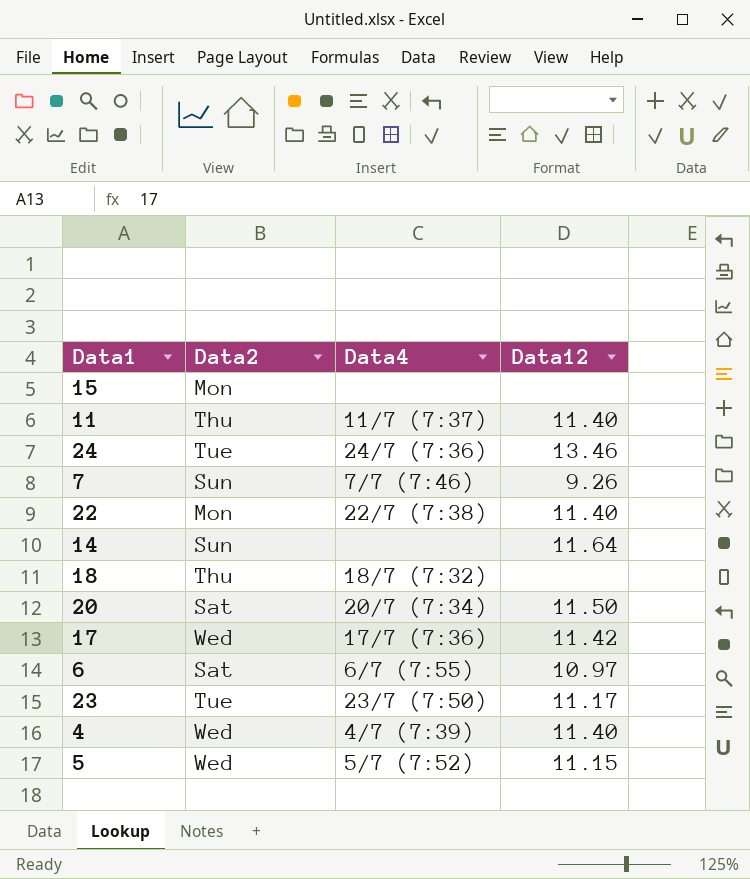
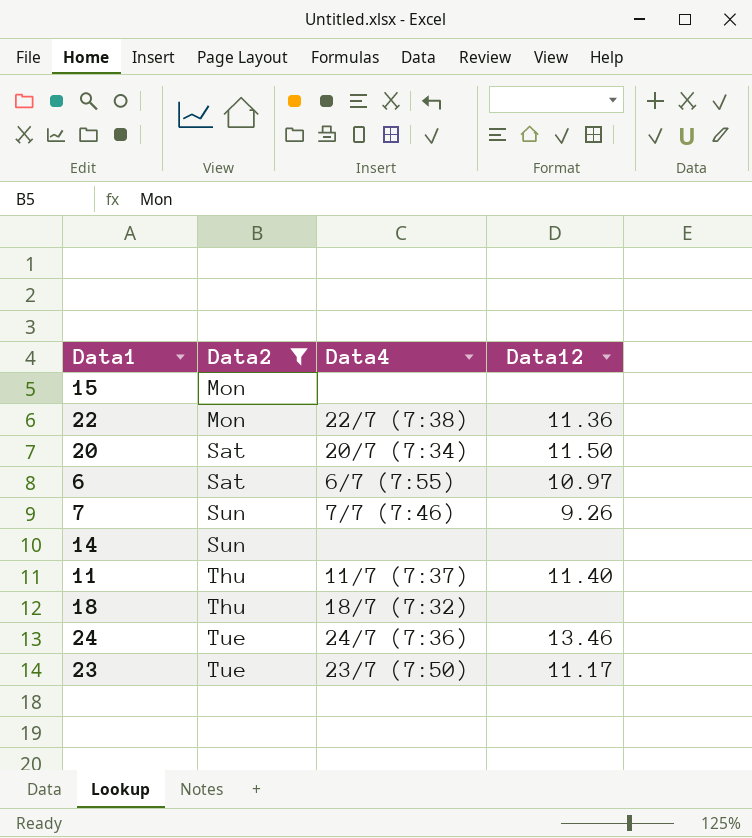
filter: none -> Data2 != Wed
row order: none -> Data2 ascending
22 | Data12: 11.40 -> 11.36
14 | Data12: 11.64 -> none

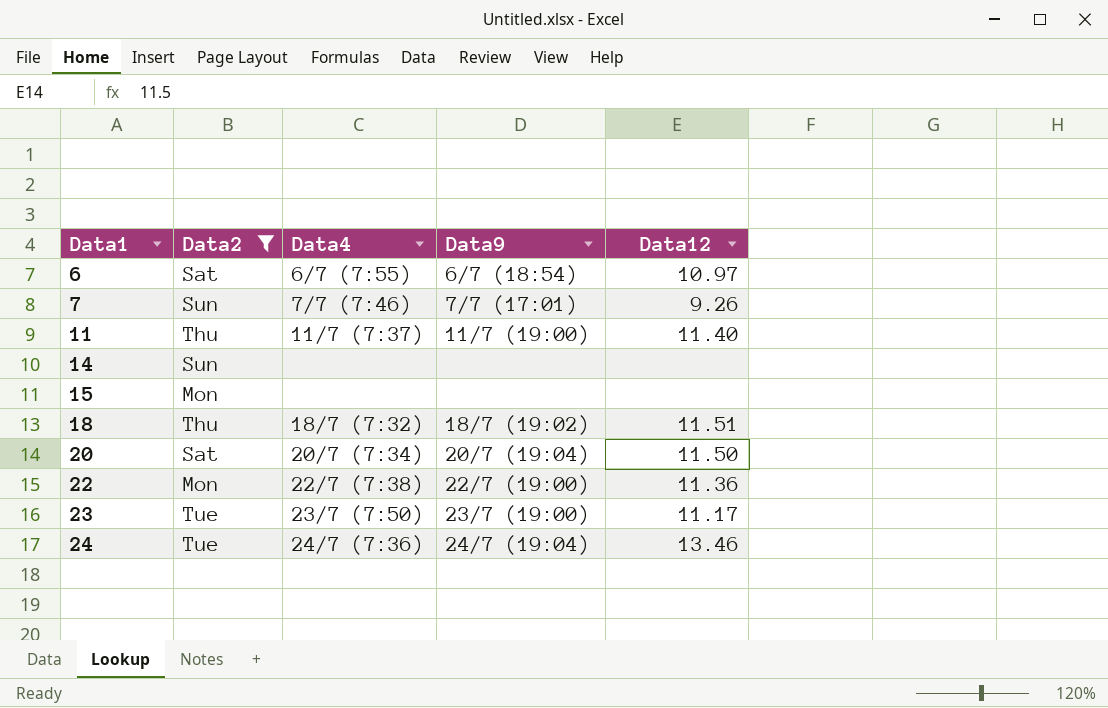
row order: Data2 ascending -> Data1 ascending
column Data9 | position: none -> 4
18 | Data12: none -> 11.51

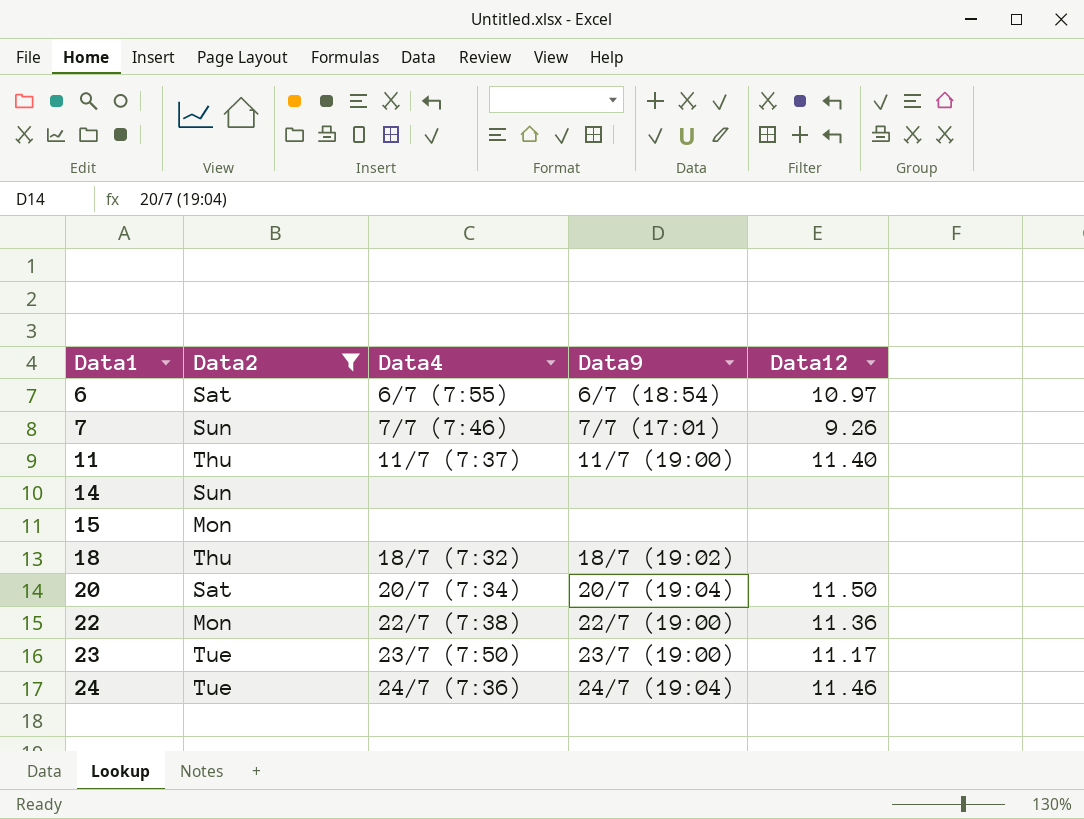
18 | Data12: 11.51 -> none
24 | Data12: 13.46 -> 11.46

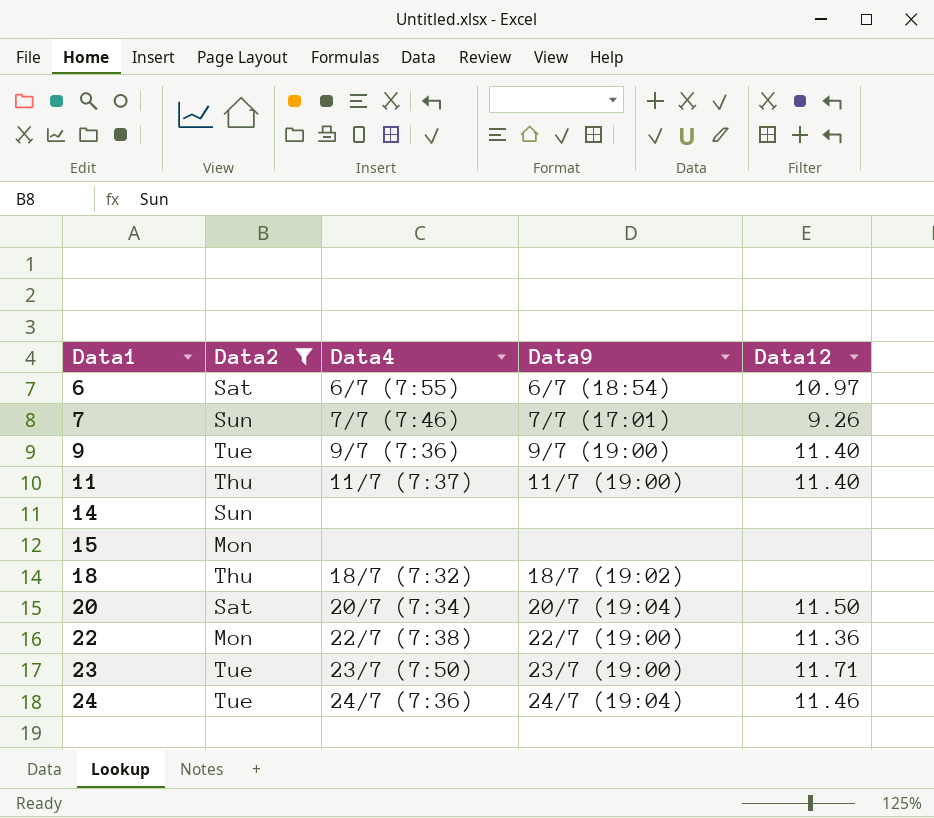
row 9: none -> Tue | 9/7 (7:36) | 9/7 (19:00) | 11.40
23 | Data12: 11.17 -> 11.71

